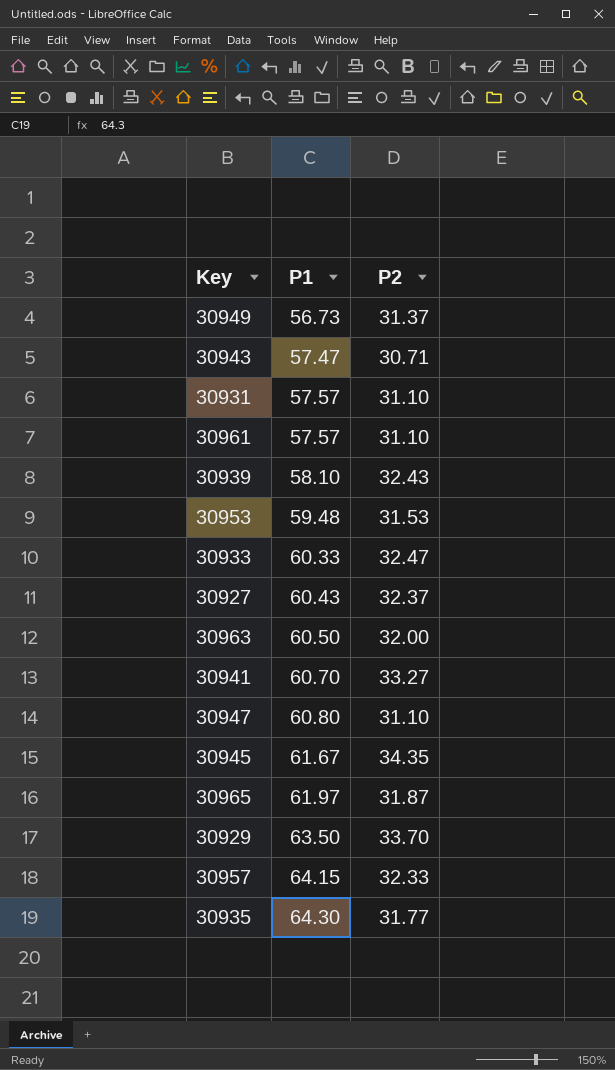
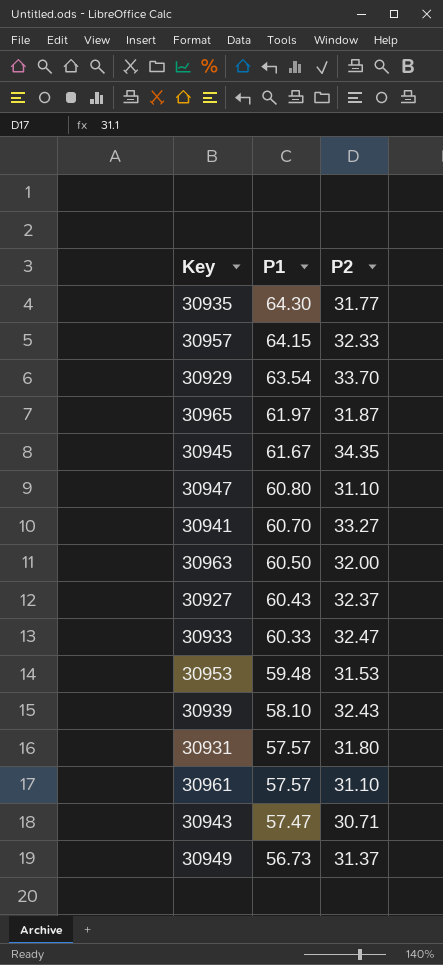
row order: P1 ascending -> P1 descending
30929 | P1: 63.50 -> 63.54
30931 | P2: 31.10 -> 31.80

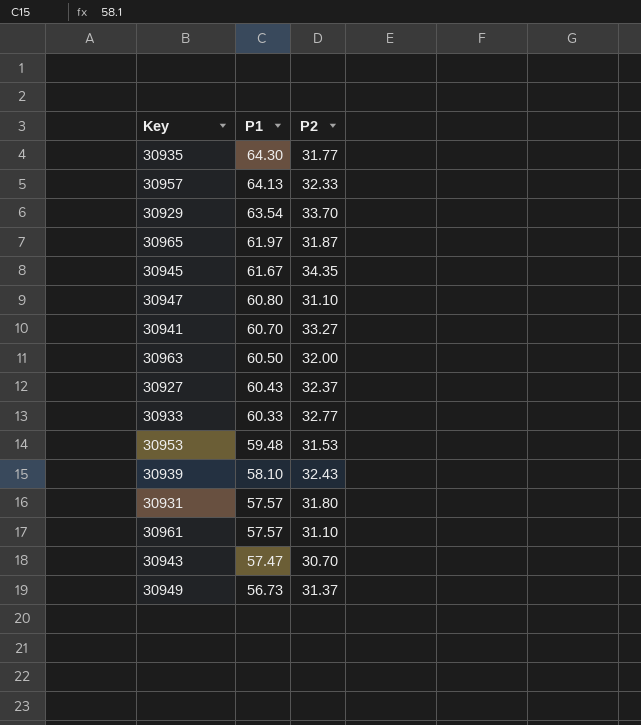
30957 | P1: 64.15 -> 64.13
30933 | P2: 32.47 -> 32.77
30943 | P2: 30.71 -> 30.70

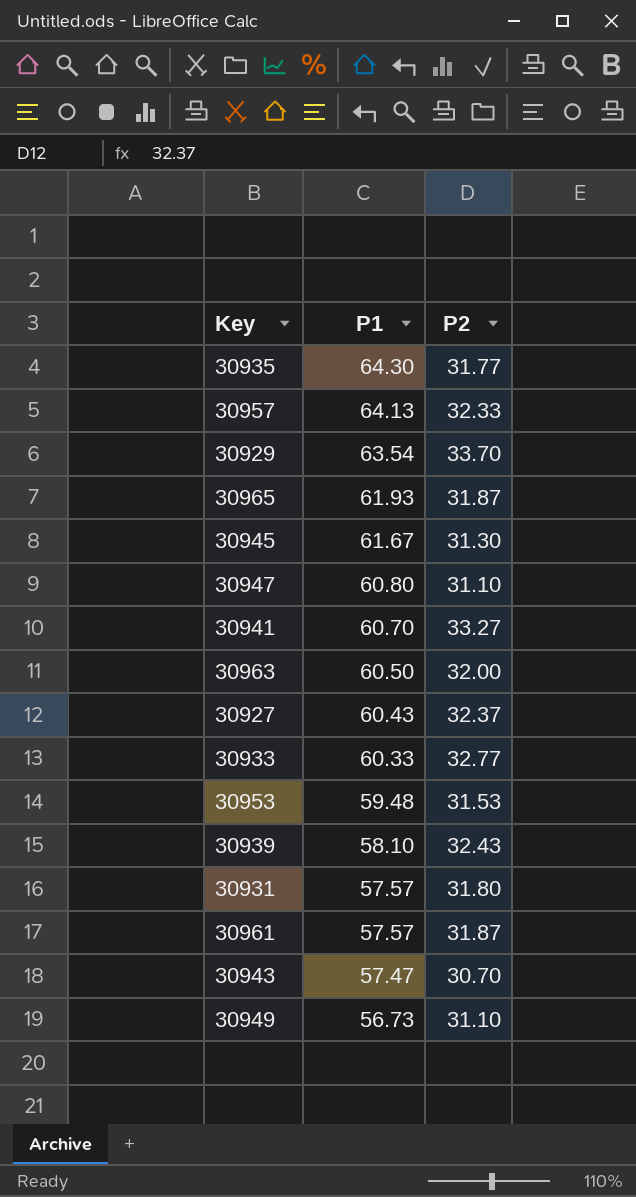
30965 | P1: 61.97 -> 61.93
30945 | P2: 34.35 -> 31.30
30961 | P2: 31.10 -> 31.87
30949 | P2: 31.37 -> 31.10

